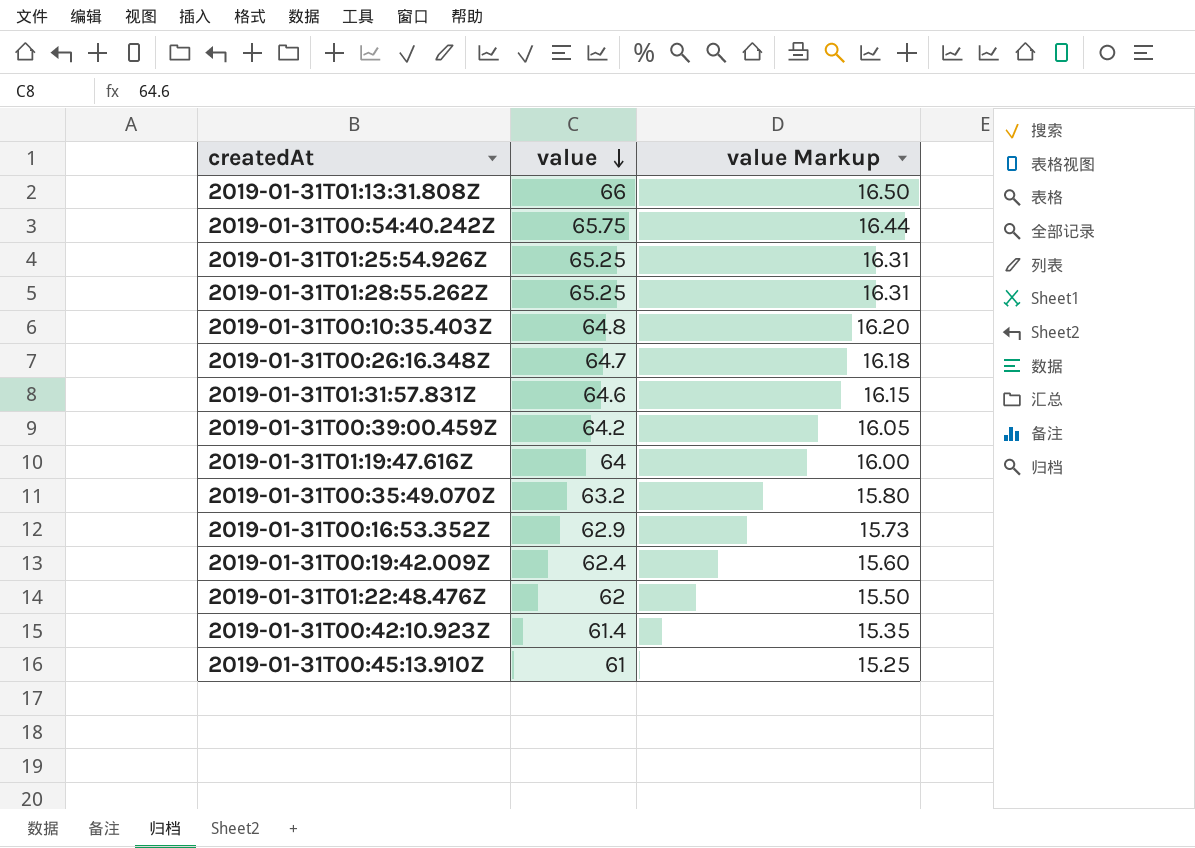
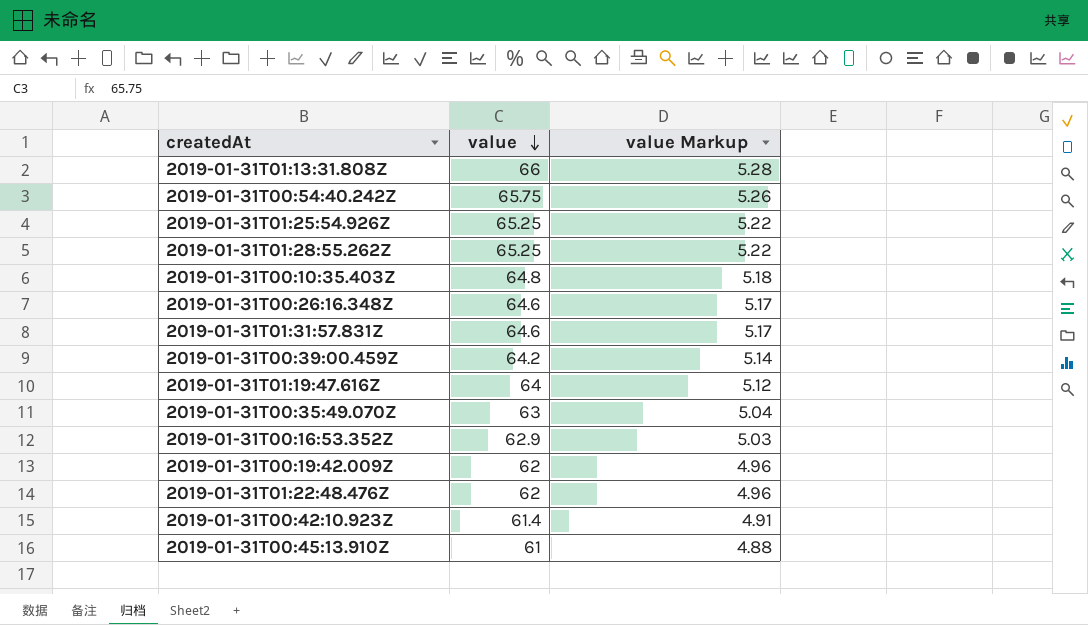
column value Markup | formula: [value] * 0.25 -> [value] * 0.08
2019-01-31T00:26:16.348Z | value: 64.7 -> 64.6
2019-01-31T00:35:49.070Z | value: 63.2 -> 63
2019-01-31T00:19:42.009Z | value: 62.4 -> 62

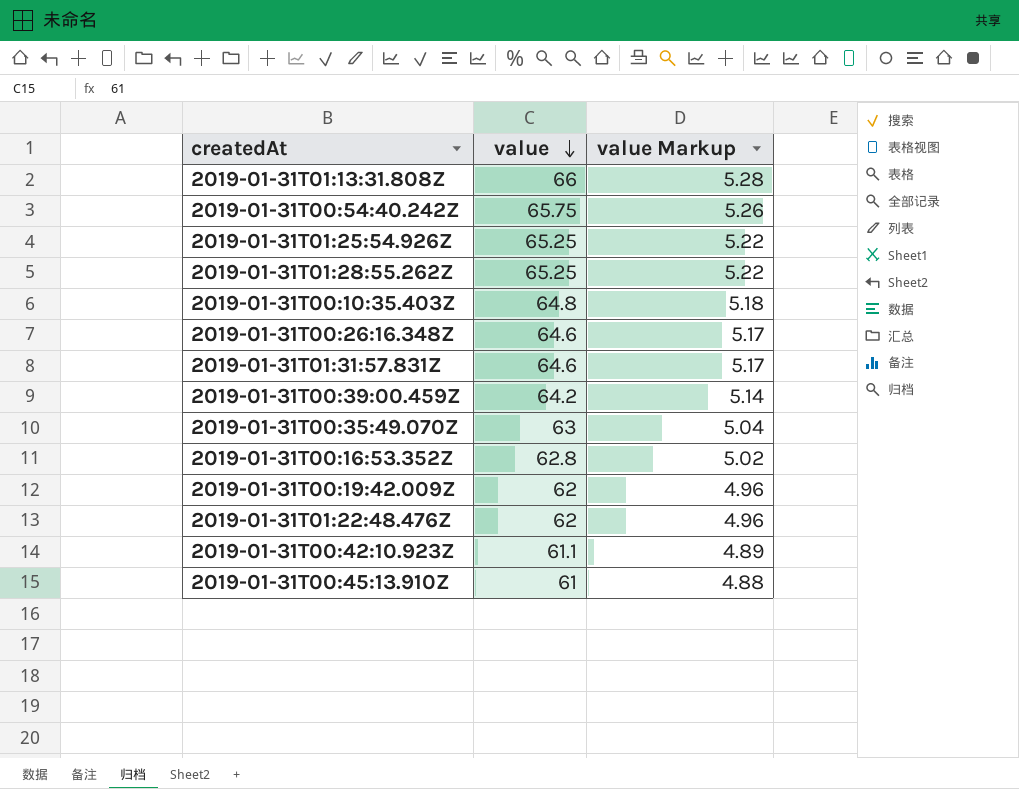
row 2019-01-31T01:19:47.616Z: 64 | 5.12 -> none
2019-01-31T00:16:53.352Z | value: 62.9 -> 62.8
2019-01-31T00:16:53.352Z | value Markup: 5.03 -> 5.02
2019-01-31T00:42:10.923Z | value: 61.4 -> 61.1
2019-01-31T00:42:10.923Z | value Markup: 4.91 -> 4.89

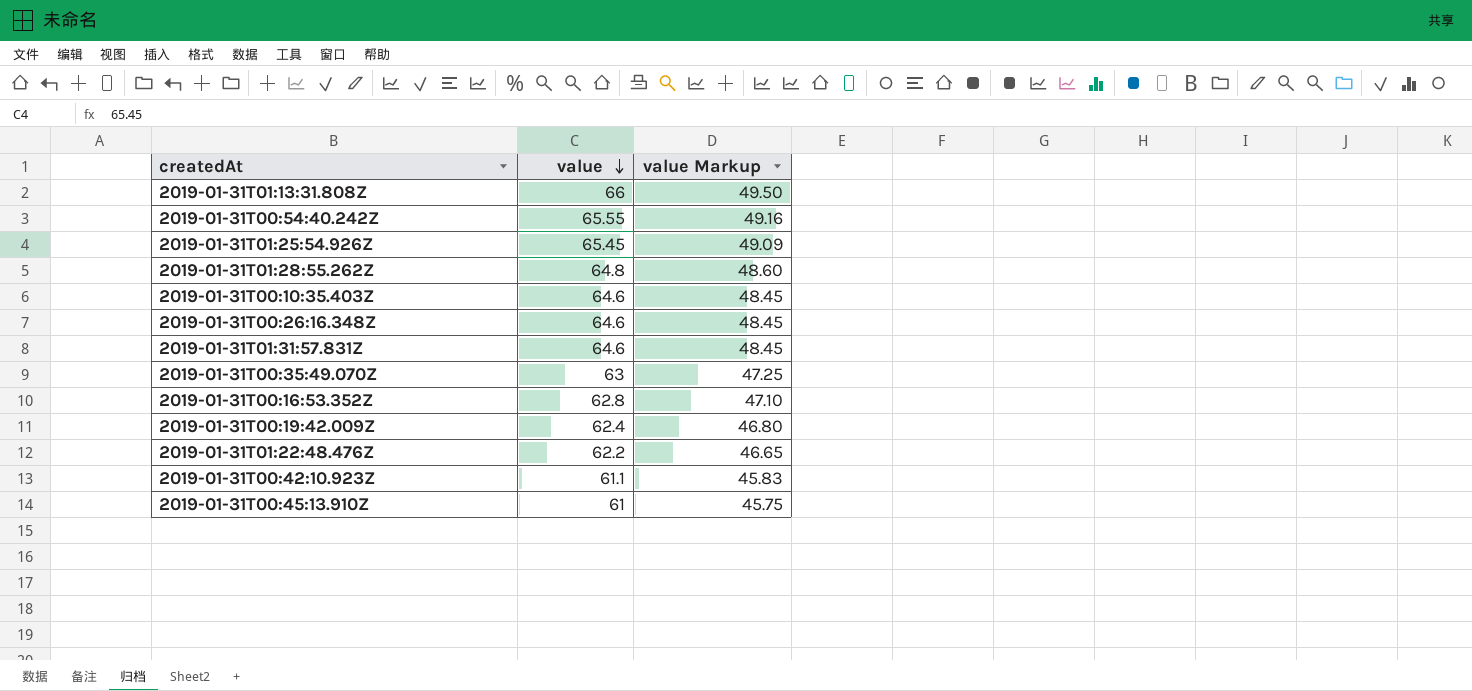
column value Markup | formula: [value] * 0.08 -> [value] * 0.75
row 2019-01-31T00:39:00.459Z: 64.2 | 5.14 -> none
2019-01-31T00:54:40.242Z | value: 65.75 -> 65.55
2019-01-31T01:25:54.926Z | value: 65.25 -> 65.45
2019-01-31T01:28:55.262Z | value: 65.25 -> 64.8
2019-01-31T00:10:35.403Z | value: 64.8 -> 64.6
2019-01-31T00:19:42.009Z | value: 62 -> 62.4
2019-01-31T01:22:48.476Z | value: 62 -> 62.2

